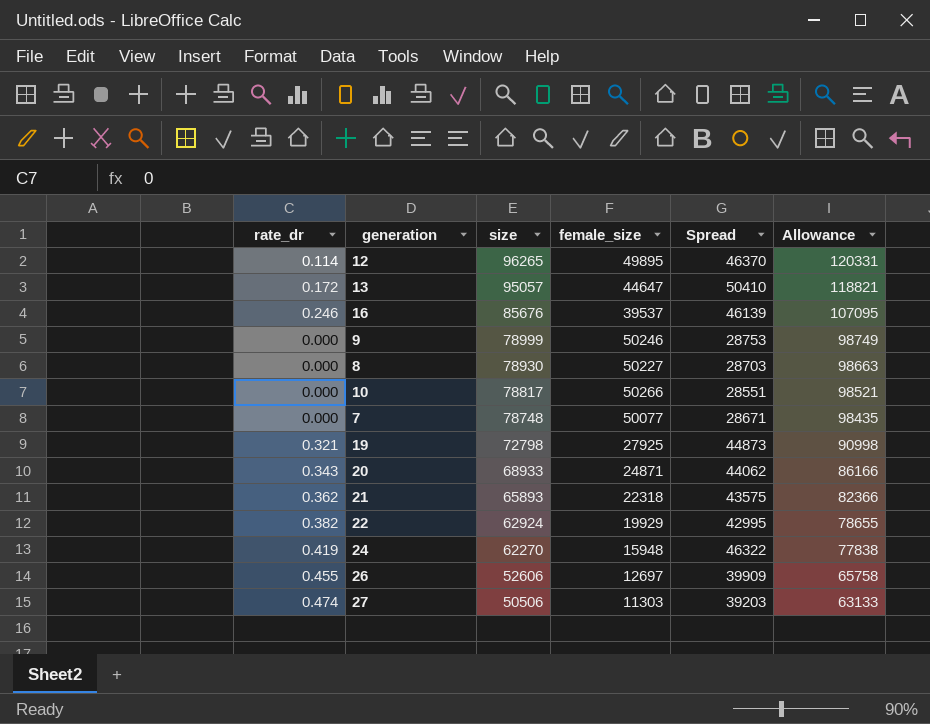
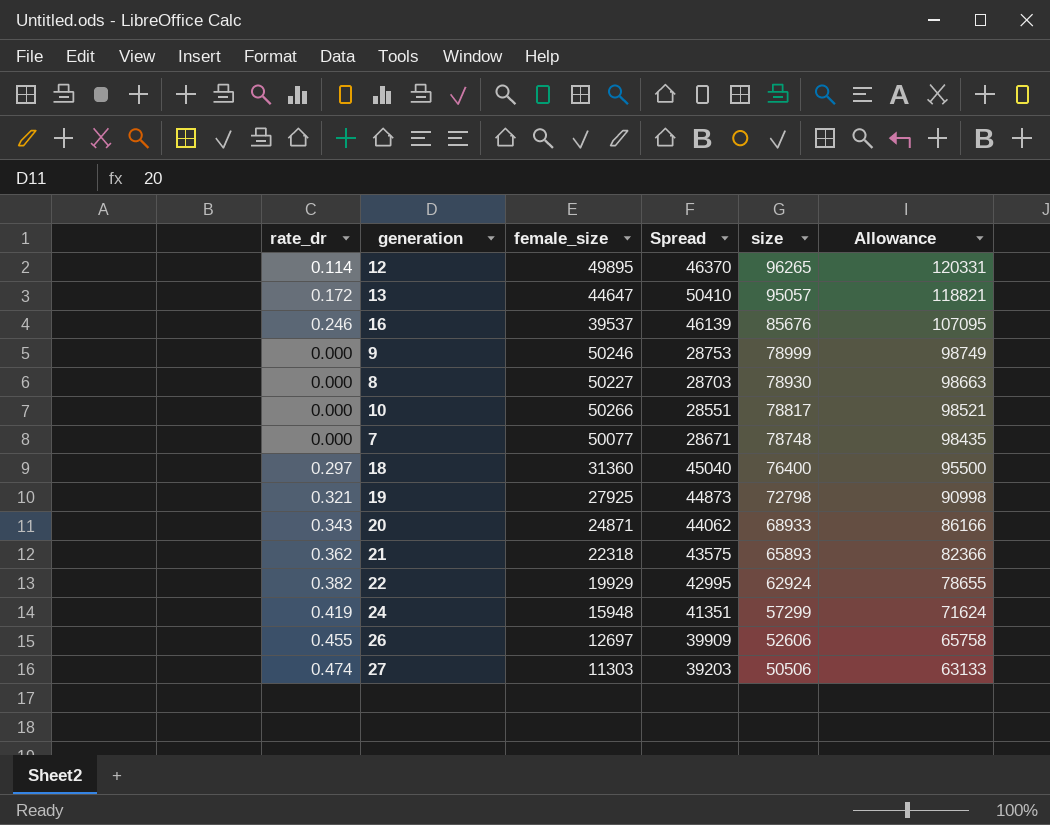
column size | position: 3 -> 5
row 18: none -> 0.297 | 31360 | 45040 | 76400 | 95500
24 | Spread: 46322 -> 41351
24 | size: 62270 -> 57299
24 | Allowance: 77838 -> 71624

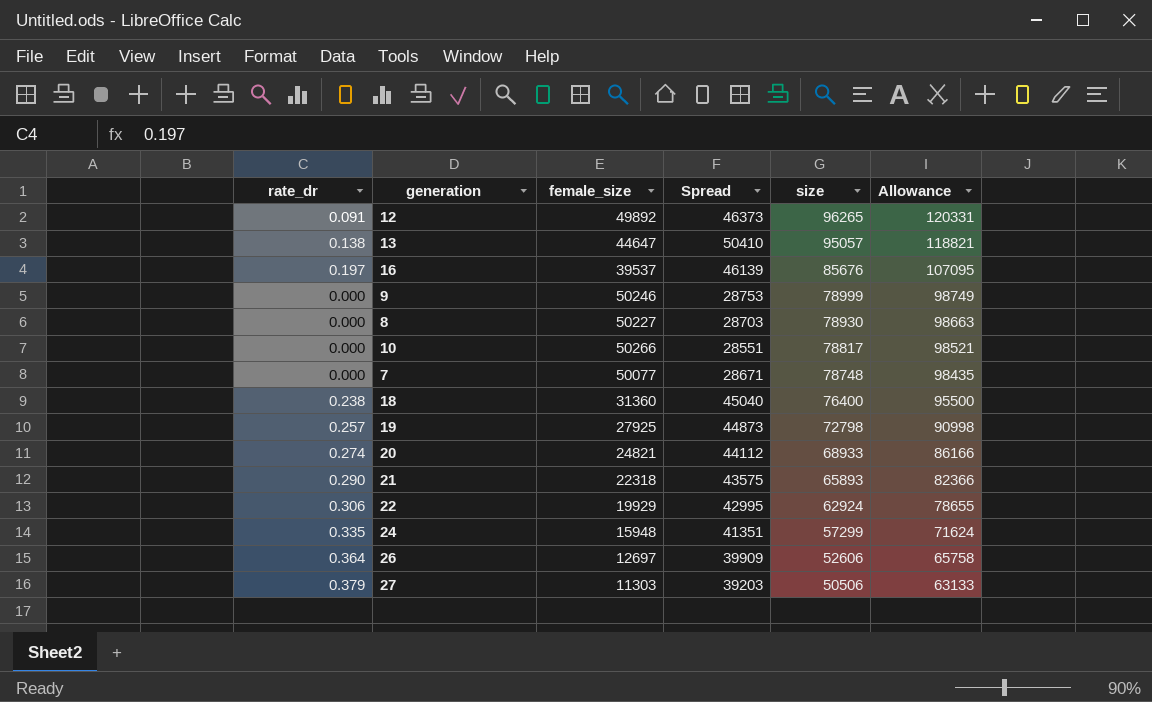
12 | rate_dr: 0.114 -> 0.091
12 | female_size: 49895 -> 49892
12 | Spread: 46370 -> 46373
13 | rate_dr: 0.172 -> 0.138
16 | rate_dr: 0.246 -> 0.197
18 | rate_dr: 0.297 -> 0.238
19 | rate_dr: 0.321 -> 0.257
20 | rate_dr: 0.343 -> 0.274
20 | female_size: 24871 -> 24821
20 | Spread: 44062 -> 44112
21 | rate_dr: 0.362 -> 0.290
22 | rate_dr: 0.382 -> 0.306
24 | rate_dr: 0.419 -> 0.335
26 | rate_dr: 0.455 -> 0.364
27 | rate_dr: 0.474 -> 0.379

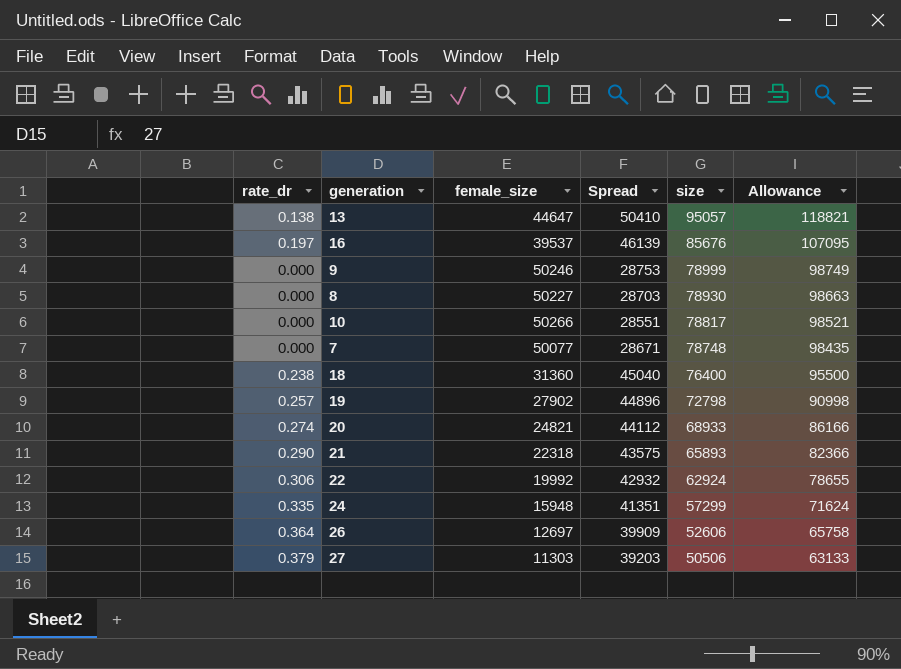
row 12: 0.091 | 49892 | 46373 | 96265 | 120331 -> none
19 | female_size: 27925 -> 27902
19 | Spread: 44873 -> 44896
22 | female_size: 19929 -> 19992
22 | Spread: 42995 -> 42932

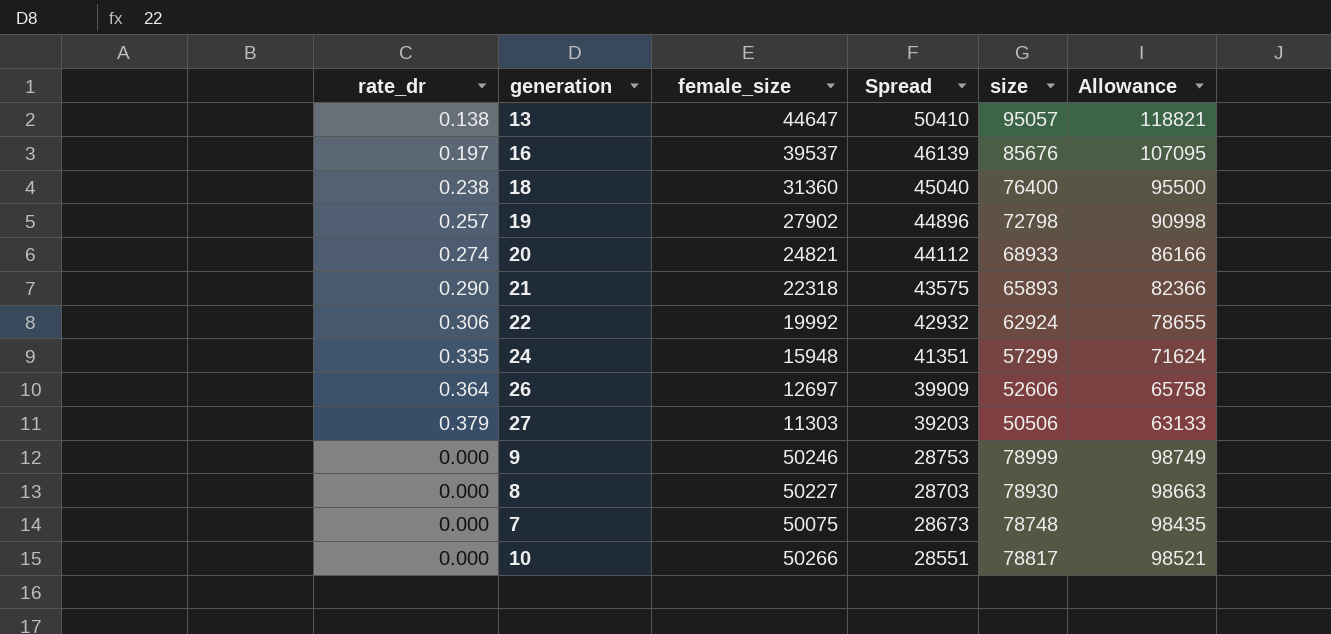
row order: size descending -> Spread descending
7 | female_size: 50077 -> 50075
7 | Spread: 28671 -> 28673

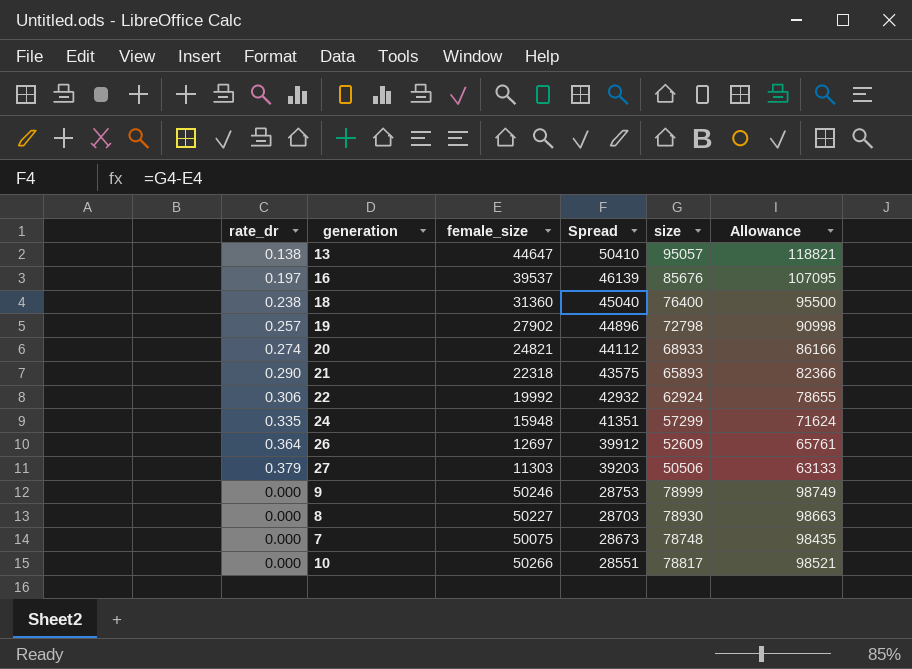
26 | Spread: 39909 -> 39912
26 | size: 52606 -> 52609
26 | Allowance: 65758 -> 65761

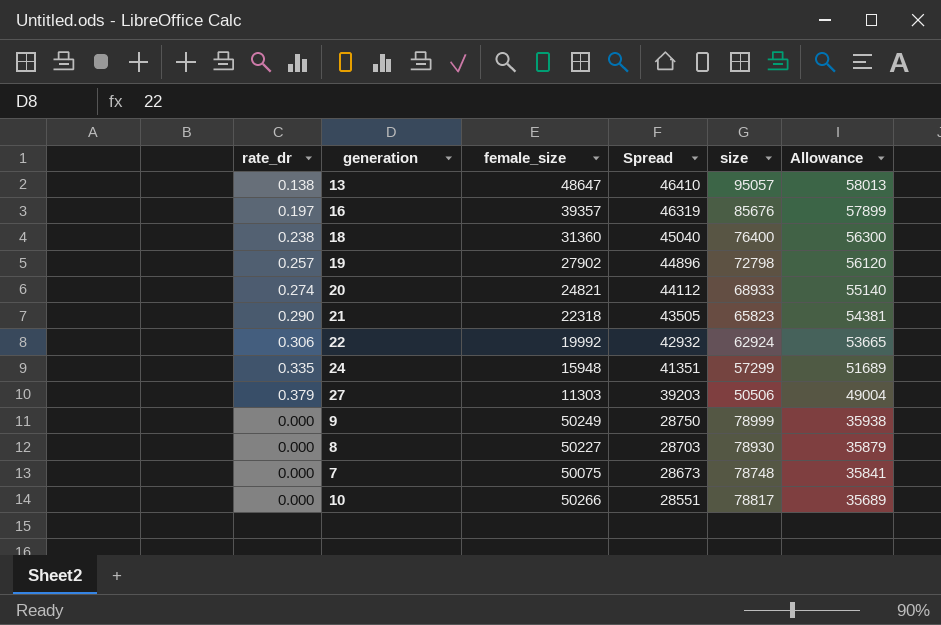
column Allowance | formula: [size] * 1.25 -> [Spread] * 1.25
row 26: 0.364 | 12697 | 39912 | 52609 | 65761 -> none
13 | female_size: 44647 -> 48647
13 | Spread: 50410 -> 46410
16 | female_size: 39537 -> 39357
16 | Spread: 46139 -> 46319
21 | Spread: 43575 -> 43505
21 | size: 65893 -> 65823
9 | female_size: 50246 -> 50249
9 | Spread: 28753 -> 28750

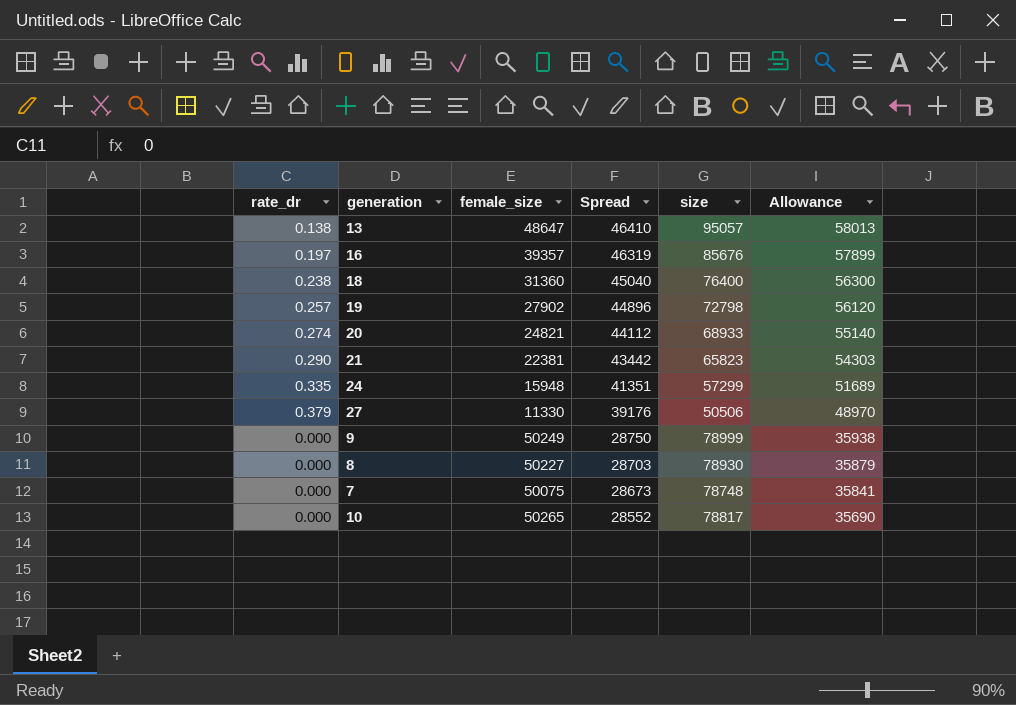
row 22: 0.306 | 19992 | 42932 | 62924 | 53665 -> none
21 | female_size: 22318 -> 22381
21 | Spread: 43505 -> 43442
21 | Allowance: 54381 -> 54303
27 | female_size: 11303 -> 11330
27 | Spread: 39203 -> 39176
27 | Allowance: 49004 -> 48970
10 | female_size: 50266 -> 50265
10 | Spread: 28551 -> 28552
10 | Allowance: 35689 -> 35690

